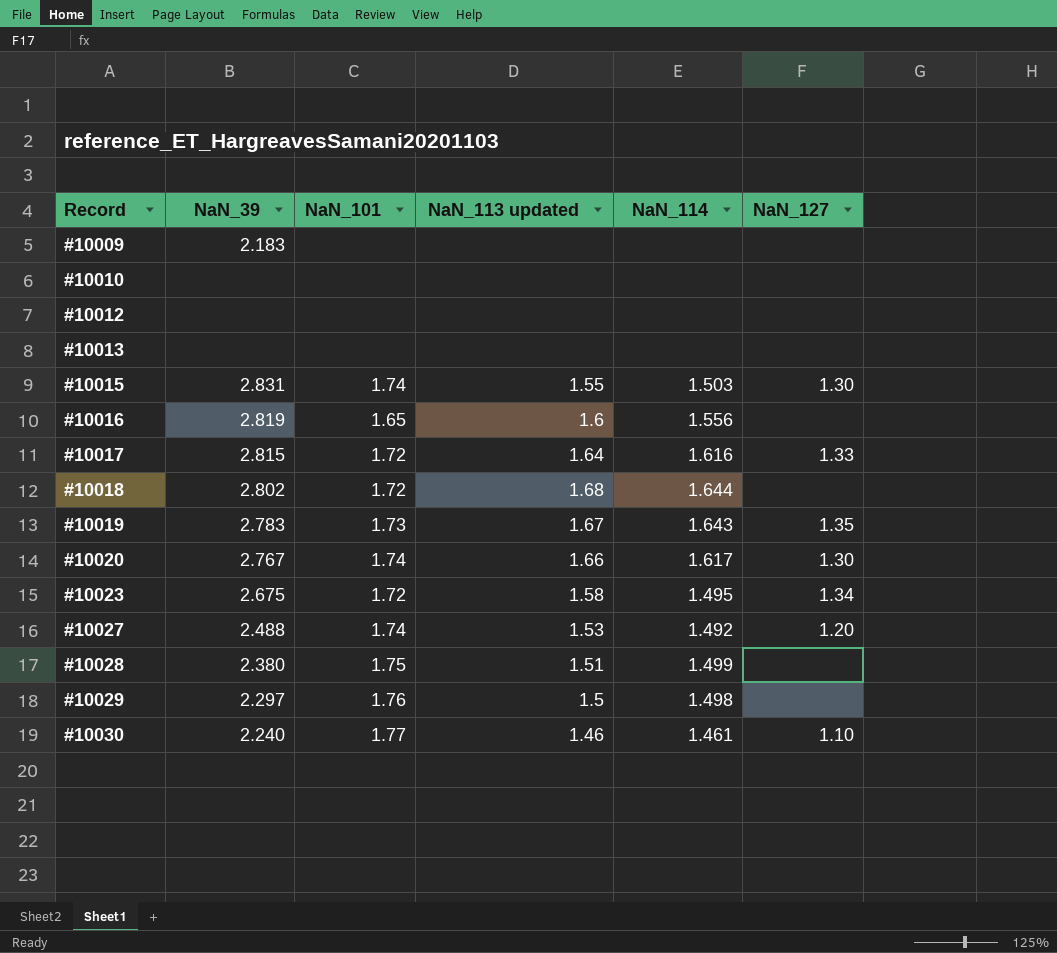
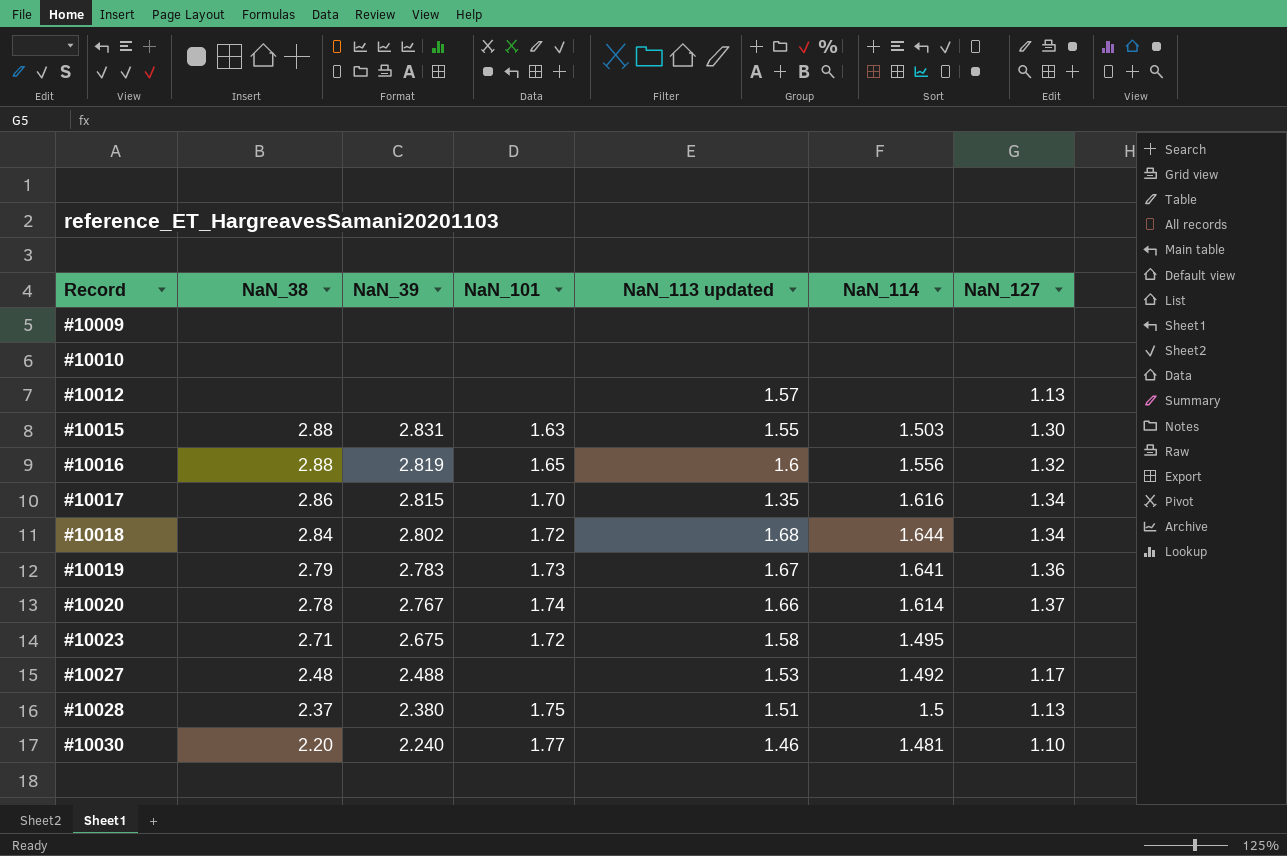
column NaN_38 | position: none -> 2
row #10013: none | none | none | none | none -> none
row #10029: 2.297 | 1.76 | 1.5 | 1.498 | none -> none
#10009 | NaN_39: 2.183 -> none
#10012 | NaN_113 updated: none -> 1.57
#10012 | NaN_127: none -> 1.13
#10015 | NaN_101: 1.74 -> 1.63
#10016 | NaN_127: none -> 1.32
#10017 | NaN_101: 1.72 -> 1.70
#10017 | NaN_113 updated: 1.64 -> 1.35
#10017 | NaN_127: 1.33 -> 1.34
#10018 | NaN_127: none -> 1.34
#10019 | NaN_114: 1.643 -> 1.641
#10019 | NaN_127: 1.35 -> 1.36
#10020 | NaN_114: 1.617 -> 1.614
#10020 | NaN_127: 1.30 -> 1.37
#10023 | NaN_127: 1.34 -> none
#10027 | NaN_101: 1.74 -> none
#10027 | NaN_127: 1.20 -> 1.17
#10028 | NaN_114: 1.499 -> 1.5
#10028 | NaN_127: none -> 1.13
#10030 | NaN_114: 1.461 -> 1.481

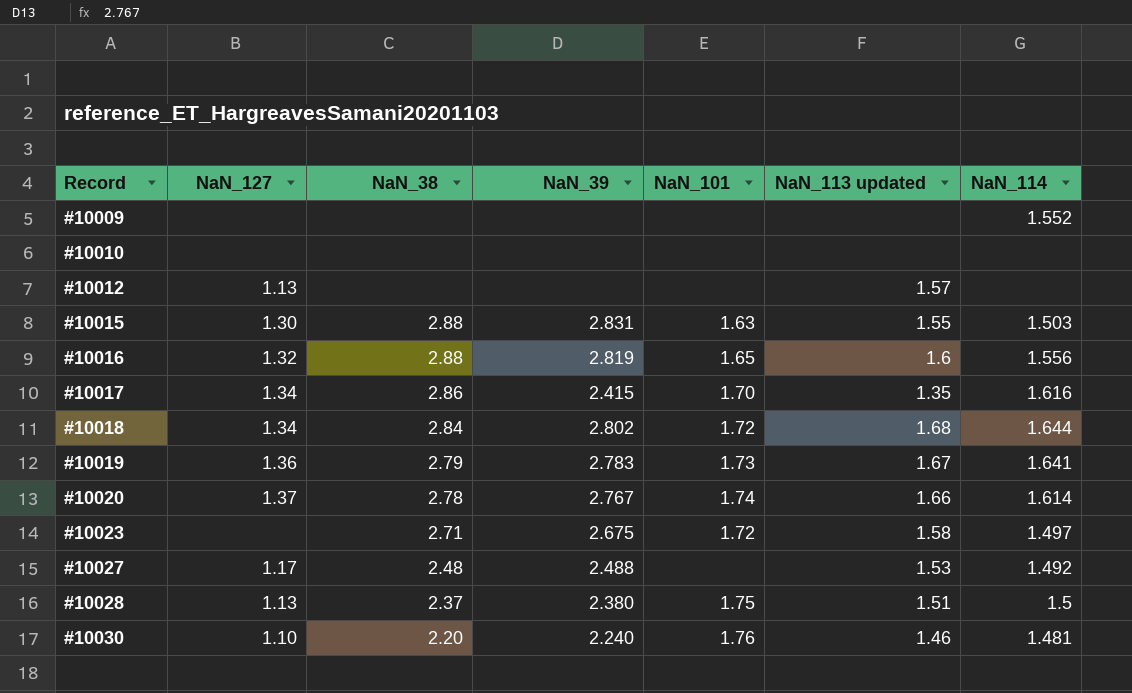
column NaN_127 | position: 7 -> 2
#10009 | NaN_114: none -> 1.552
#10017 | NaN_39: 2.815 -> 2.415
#10023 | NaN_114: 1.495 -> 1.497
#10030 | NaN_101: 1.77 -> 1.76

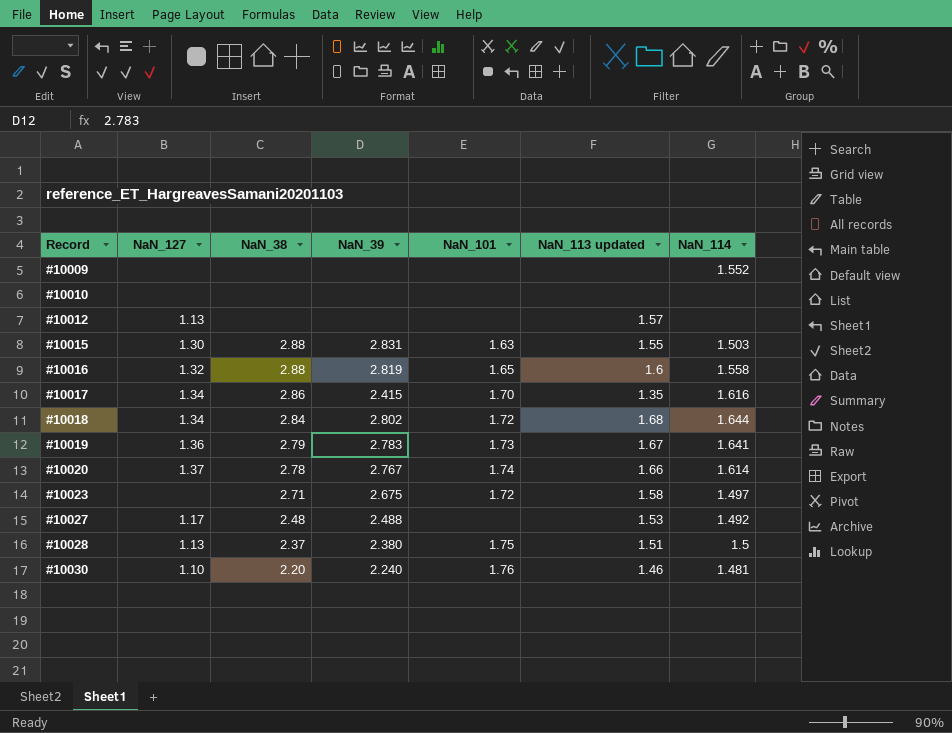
#10016 | NaN_114: 1.556 -> 1.558

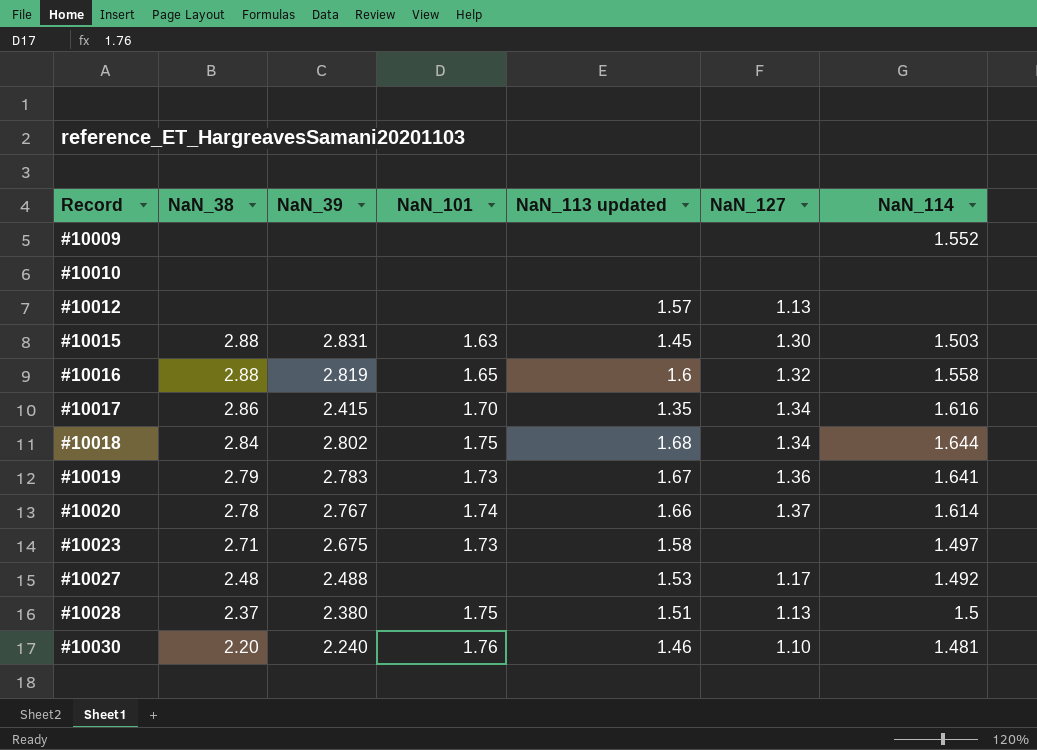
column NaN_127 | position: 2 -> 6
#10015 | NaN_113 updated: 1.55 -> 1.45
#10018 | NaN_101: 1.72 -> 1.75
#10023 | NaN_101: 1.72 -> 1.73

